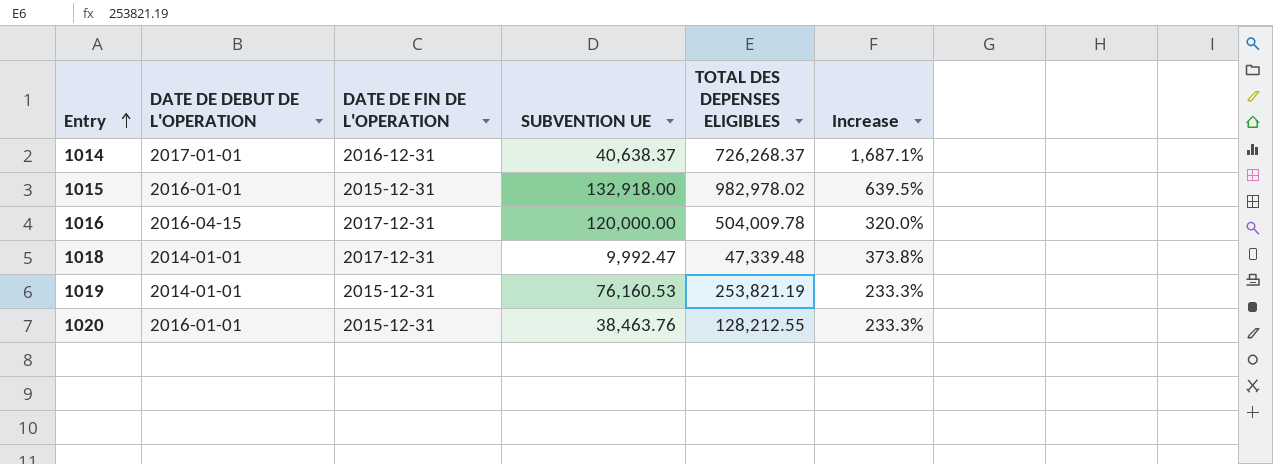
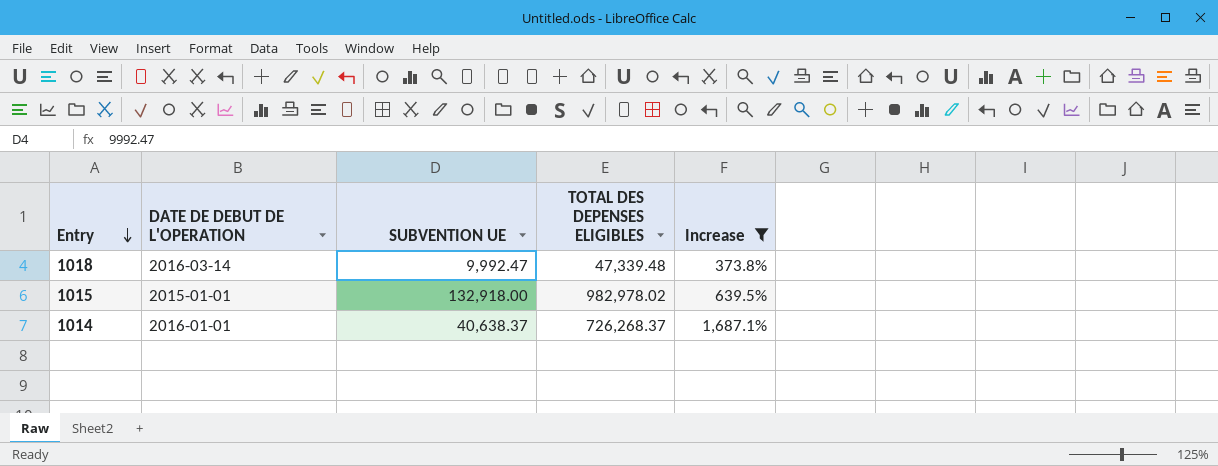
filter: none -> Increase >= 373.8%
row order: Entry ascending -> Entry descending
column DATE DE FIN DE L'OPERATION | position: 3 -> none
1018 | DATE DE DEBUT DE L'OPERATION: 2014-01-01 -> 2016-03-14
1015 | DATE DE DEBUT DE L'OPERATION: 2016-01-01 -> 2015-01-01
1014 | DATE DE DEBUT DE L'OPERATION: 2017-01-01 -> 2016-01-01

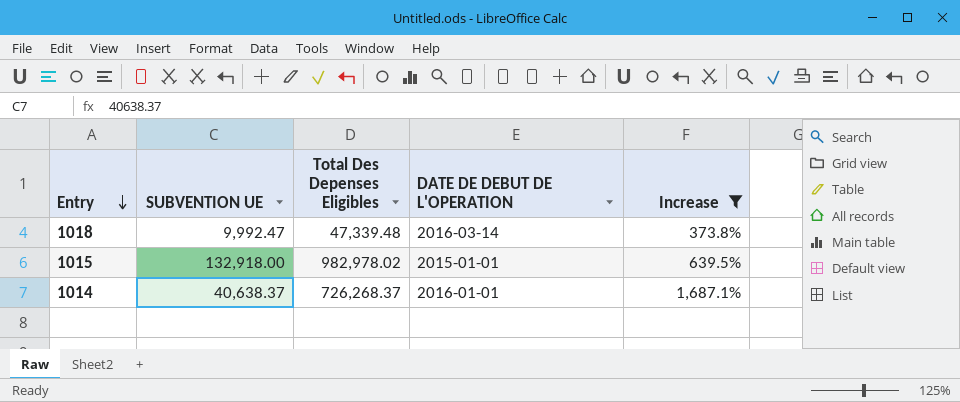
column name: TOTAL DES DEPENSES ELIGIBLES -> Total Des Depenses Eligibles
column DATE DE DEBUT DE L'OPERATION | position: 2 -> 4

